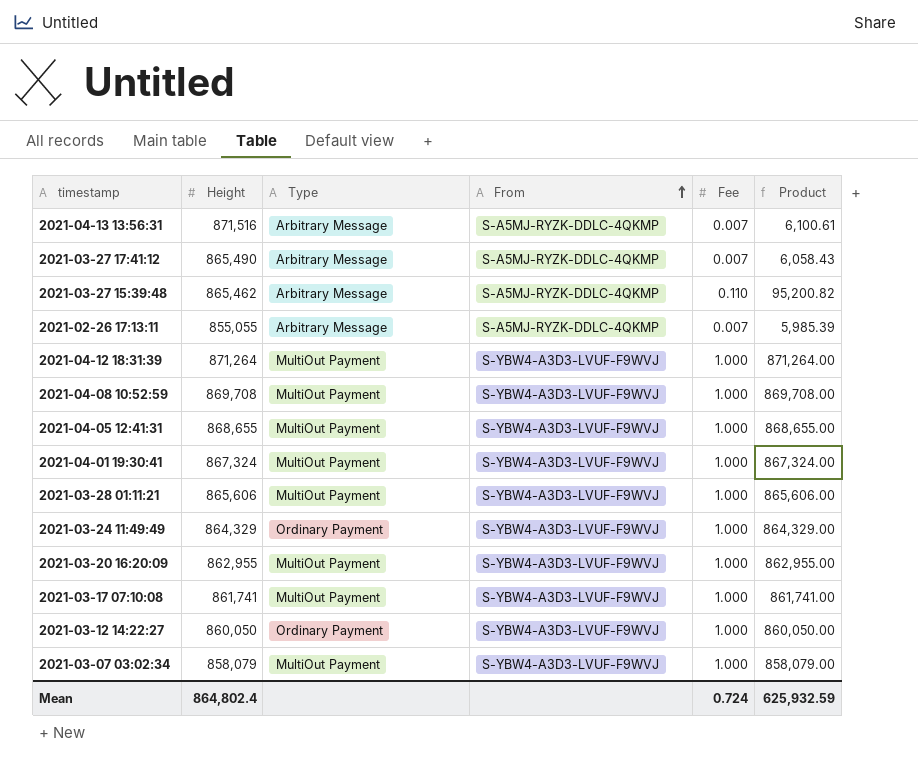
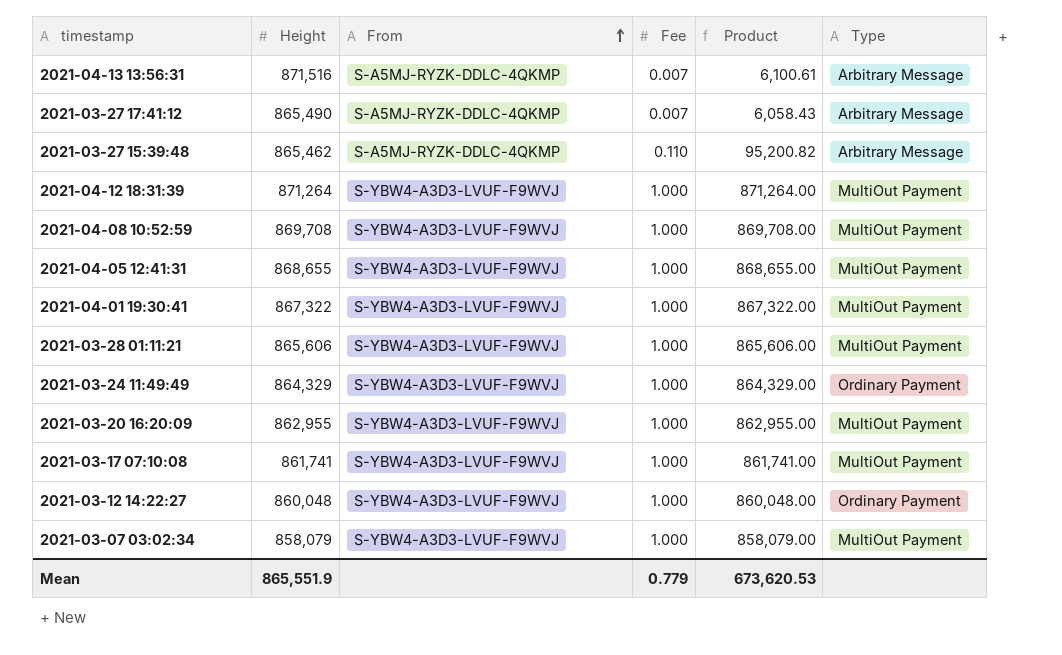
column Type | position: 3 -> 6
row 2021-02-26 17:13:11: 855,055 | Arbitrary Message | S-A5MJ-RYZK-DDLC-4QKMP | 0.007 | 5,985.39 -> none
2021-04-01 19:30:41 | Height: 867,324 -> 867,322
2021-04-01 19:30:41 | Product: 867,324.00 -> 867,322.00
2021-03-12 14:22:27 | Height: 860,050 -> 860,048
2021-03-12 14:22:27 | Product: 860,050.00 -> 860,048.00
Mean | Height: 864,802.4 -> 865,551.9
Mean | Fee: 0.724 -> 0.779
Mean | Product: 625,932.59 -> 673,620.53

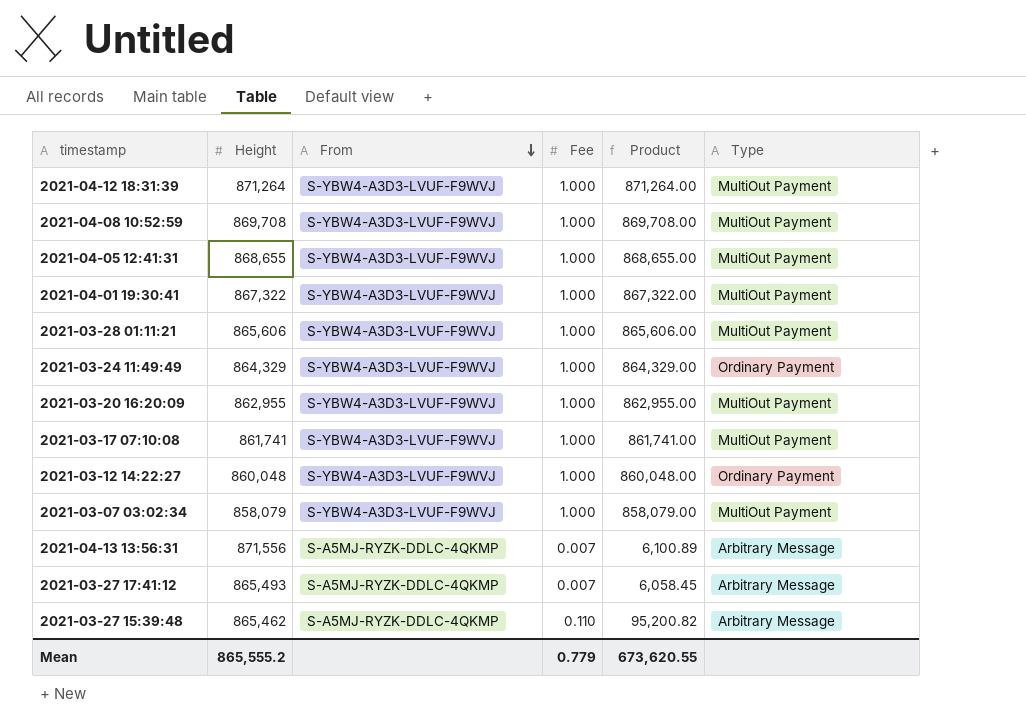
row order: From ascending -> From descending
2021-04-13 13:56:31 | Height: 871,516 -> 871,556
2021-04-13 13:56:31 | Product: 6,100.61 -> 6,100.89
2021-03-27 17:41:12 | Height: 865,490 -> 865,493
2021-03-27 17:41:12 | Product: 6,058.43 -> 6,058.45
Mean | Height: 865,551.9 -> 865,555.2
Mean | Product: 673,620.53 -> 673,620.55

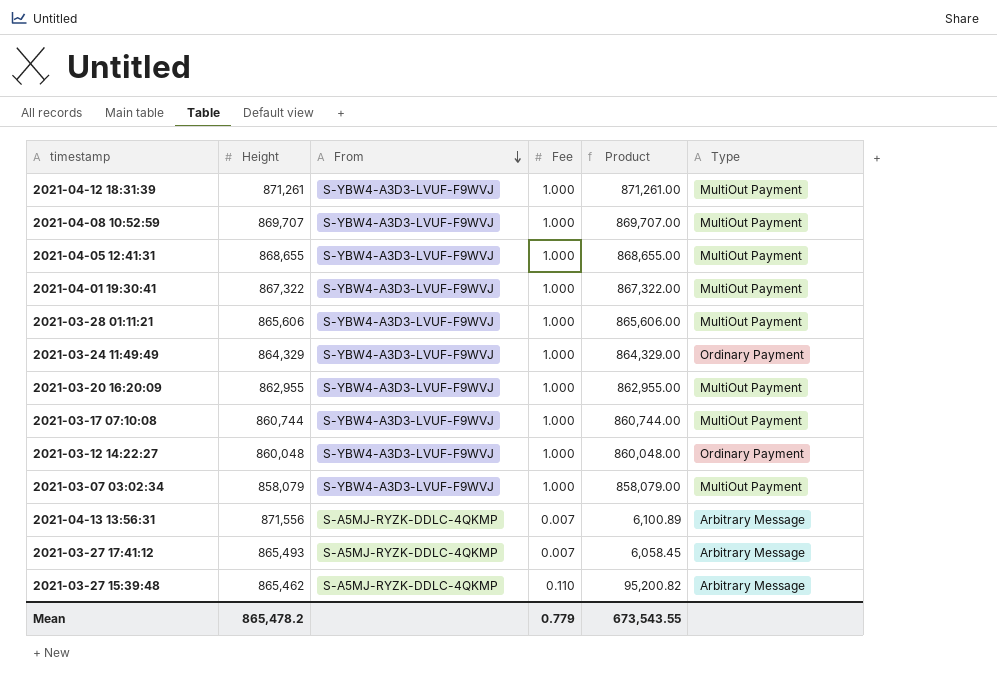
2021-04-12 18:31:39 | Height: 871,264 -> 871,261
2021-04-12 18:31:39 | Product: 871,264.00 -> 871,261.00
2021-04-08 10:52:59 | Height: 869,708 -> 869,707
2021-04-08 10:52:59 | Product: 869,708.00 -> 869,707.00
2021-03-17 07:10:08 | Height: 861,741 -> 860,744
2021-03-17 07:10:08 | Product: 861,741.00 -> 860,744.00
Mean | Height: 865,555.2 -> 865,478.2
Mean | Product: 673,620.55 -> 673,543.55

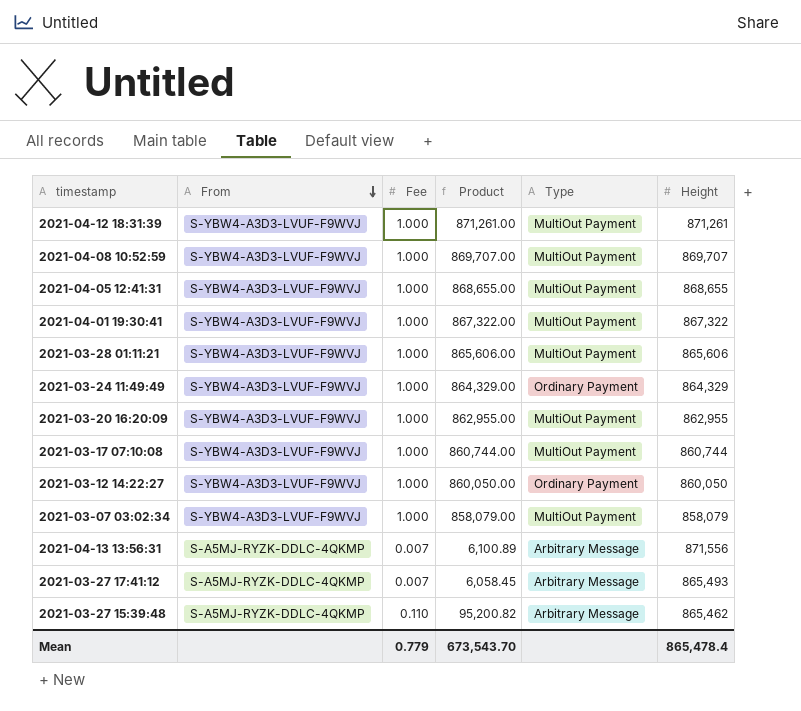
column Height | position: 2 -> 6
2021-03-12 14:22:27 | Product: 860,048.00 -> 860,050.00
2021-03-12 14:22:27 | Height: 860,048 -> 860,050
Mean | Product: 673,543.55 -> 673,543.70
Mean | Height: 865,478.2 -> 865,478.4

